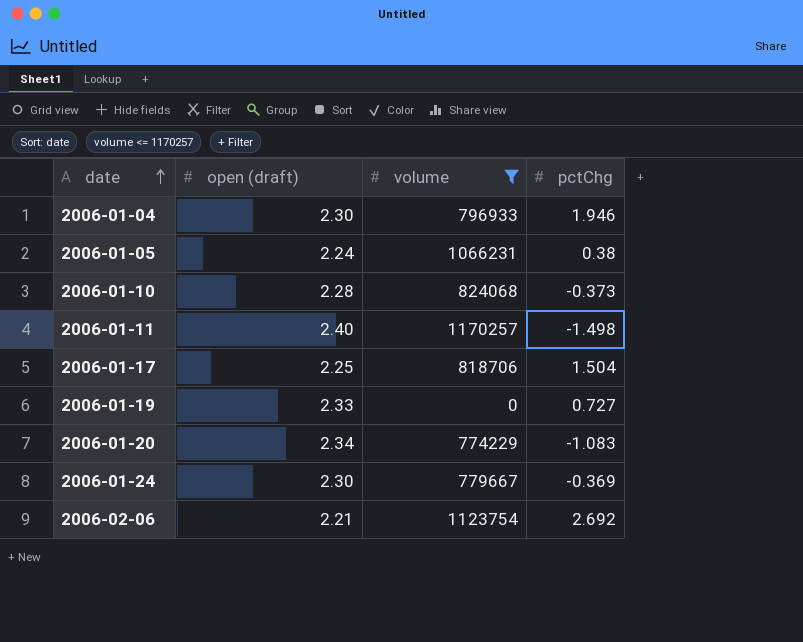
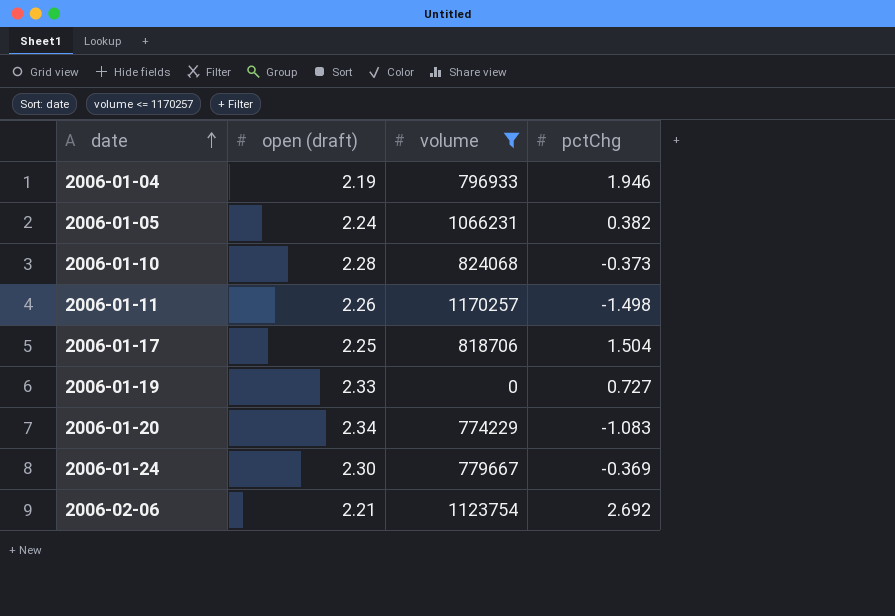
2006-01-04 | open (draft): 2.30 -> 2.19
2006-01-05 | pctChg: 0.38 -> 0.382
2006-01-11 | open (draft): 2.40 -> 2.26

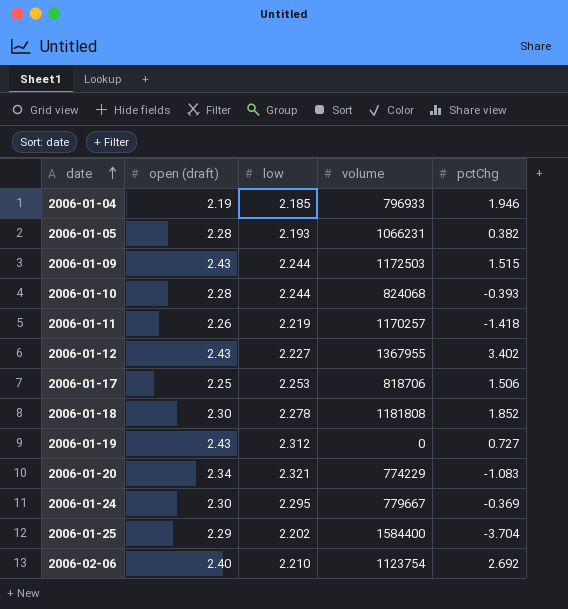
filter: volume <= 1170257 -> none
column low | position: none -> 3
2006-01-05 | open (draft): 2.24 -> 2.28
2006-01-10 | pctChg: -0.373 -> -0.393
2006-01-11 | pctChg: -1.498 -> -1.418
2006-01-17 | pctChg: 1.504 -> 1.506
2006-01-19 | open (draft): 2.33 -> 2.43
2006-02-06 | open (draft): 2.21 -> 2.40

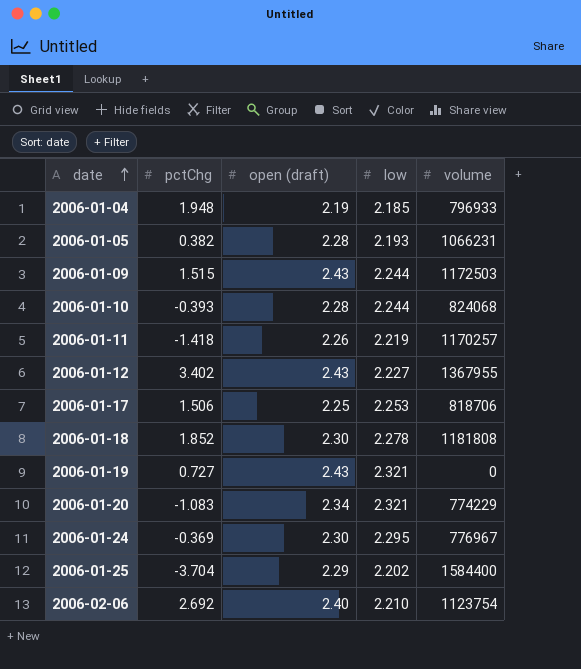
column pctChg | position: 5 -> 2
2006-01-04 | pctChg: 1.946 -> 1.948
2006-01-19 | low: 2.312 -> 2.321
2006-01-24 | volume: 779667 -> 776967

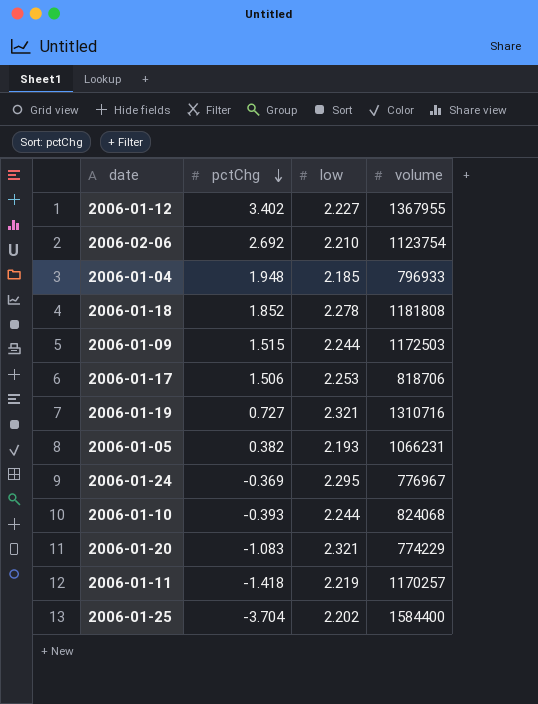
row order: date ascending -> pctChg descending
column open (draft) | position: 3 -> none
2006-01-19 | volume: 0 -> 1310716

